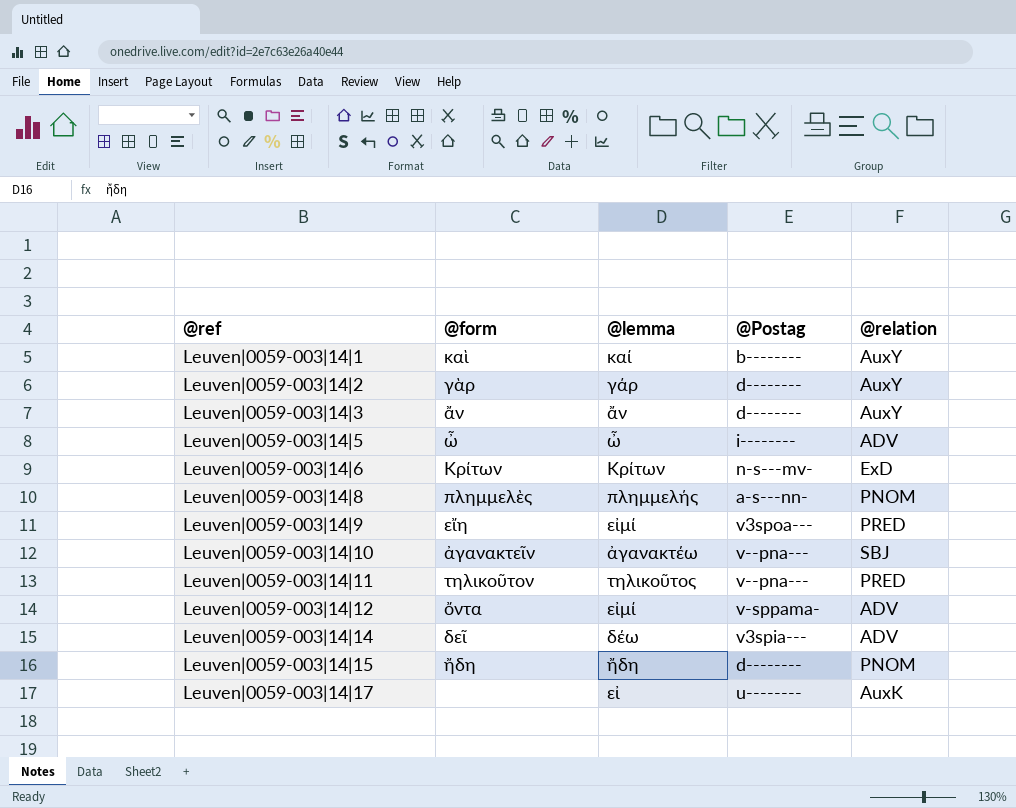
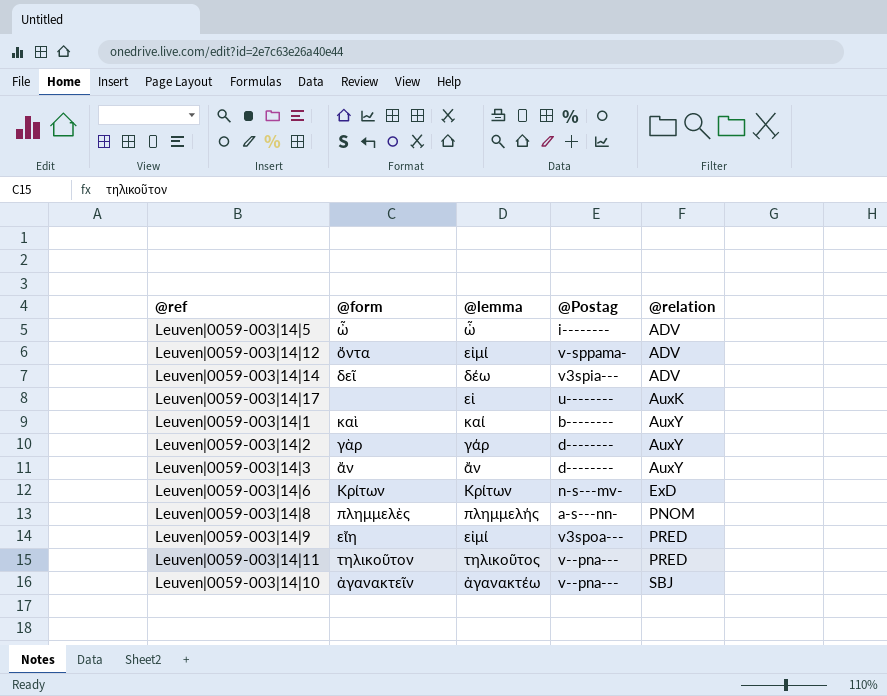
row order: @ref ascending -> @relation ascending
row Leuven|0059-003|14|15: ἤδη | ἤδη | d-------- | PNOM -> none

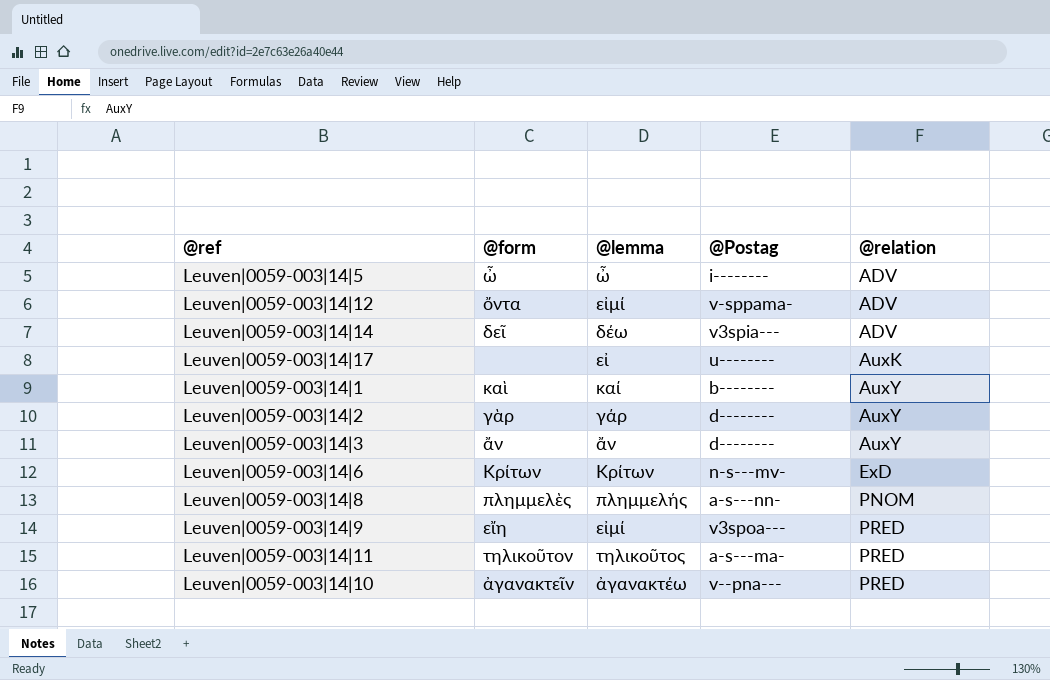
Leuven|0059-003|14|11 | @Postag: v--pna--- -> a-s---ma-
Leuven|0059-003|14|10 | @relation: SBJ -> PRED

